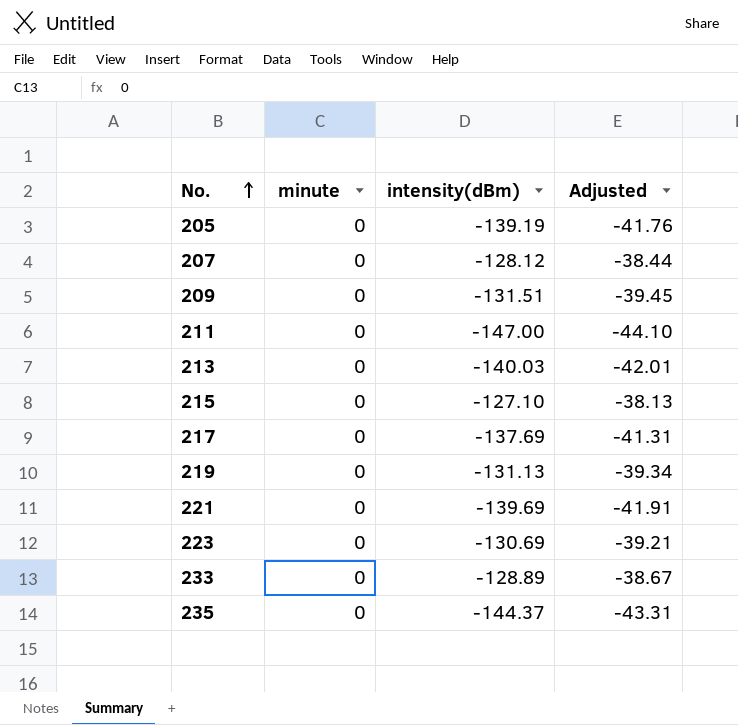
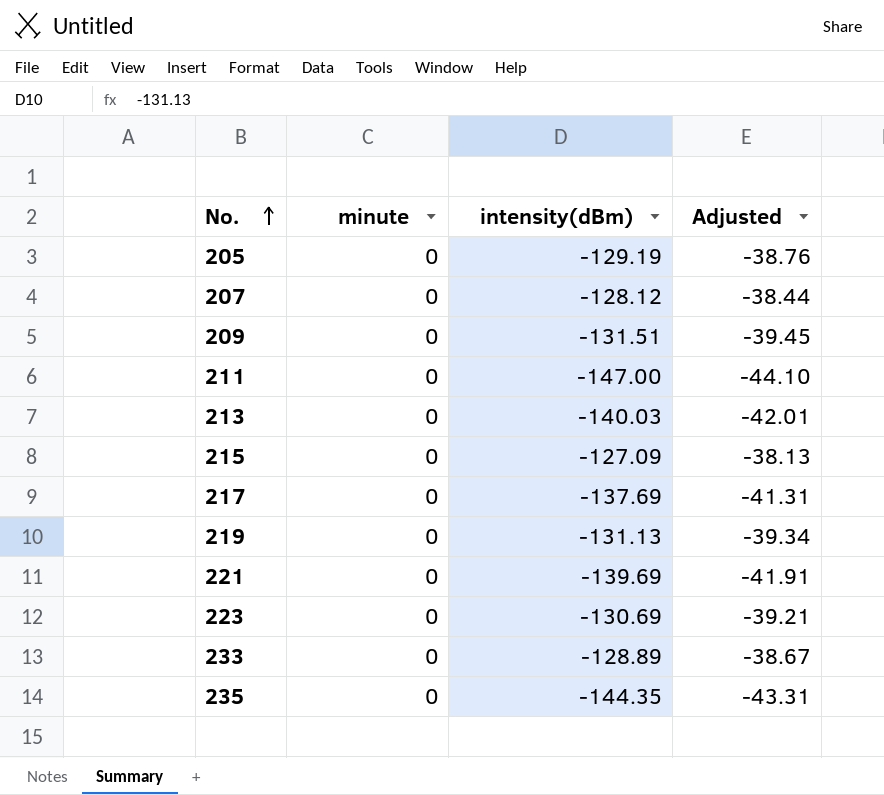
205 | intensity(dBm): -139.19 -> -129.19
205 | Adjusted: -41.76 -> -38.76
215 | intensity(dBm): -127.10 -> -127.09
235 | intensity(dBm): -144.37 -> -144.35

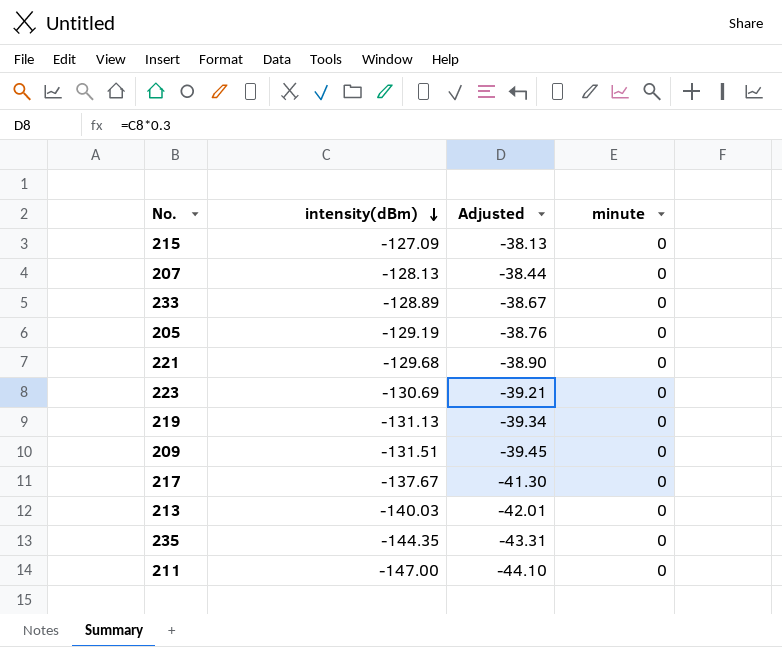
row order: No. ascending -> intensity(dBm) descending
column minute | position: 2 -> 4
207 | intensity(dBm): -128.12 -> -128.13
221 | intensity(dBm): -139.69 -> -129.68
221 | Adjusted: -41.91 -> -38.90
217 | intensity(dBm): -137.69 -> -137.67
217 | Adjusted: -41.31 -> -41.30

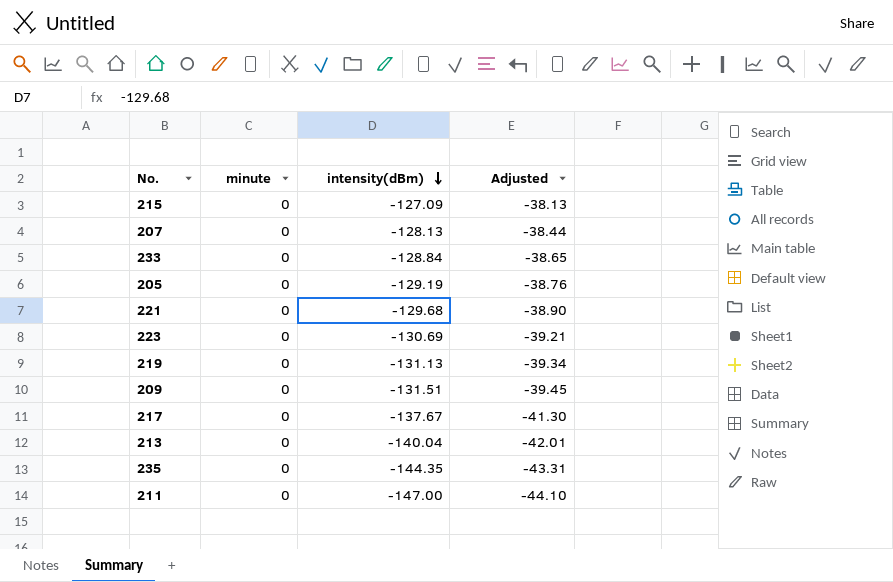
column minute | position: 4 -> 2
233 | intensity(dBm): -128.89 -> -128.84
233 | Adjusted: -38.67 -> -38.65
213 | intensity(dBm): -140.03 -> -140.04

